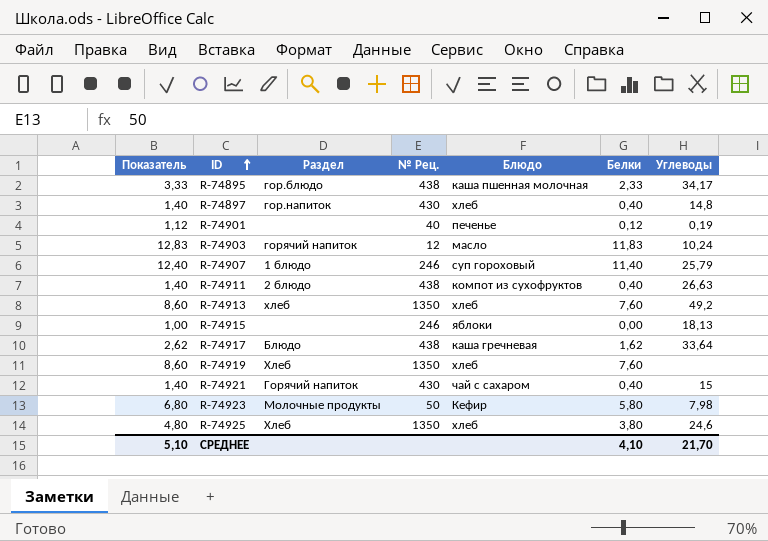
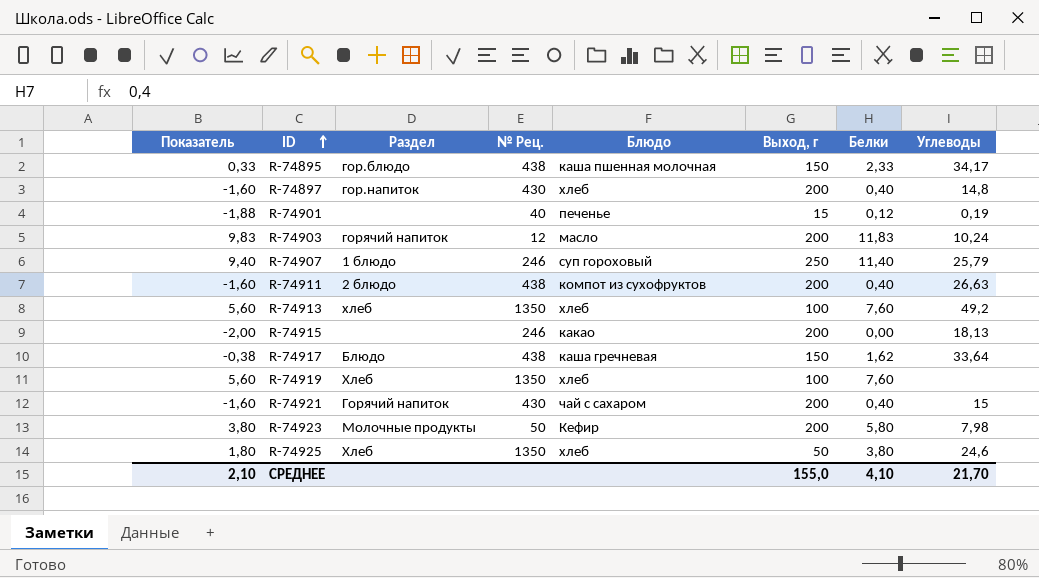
column Показатель | formula: [Белки] + 1 -> [Белки] - 2
column Выход, г | position: none -> 6
R-74915 | Блюдо: яблоки -> какао
СРЕДНЕЕ | Показатель: 5,10 -> 2,10

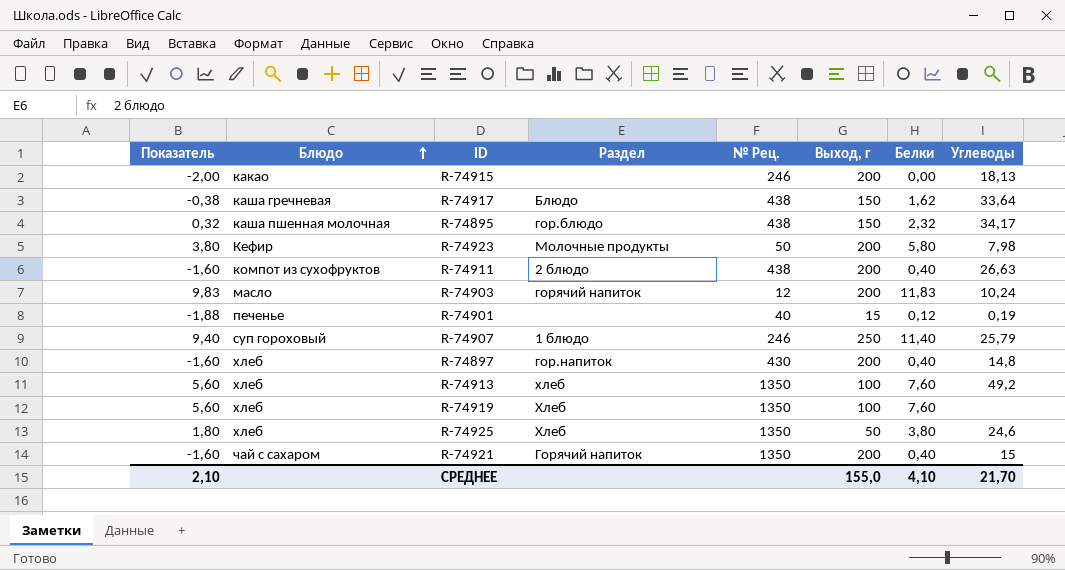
row order: ID ascending -> Блюдо ascending
column Блюдо | position: 5 -> 2
R-74895 | Показатель: 0,33 -> 0,32
R-74895 | Белки: 2,33 -> 2,32
R-74921 | № Рец.: 430 -> 1350

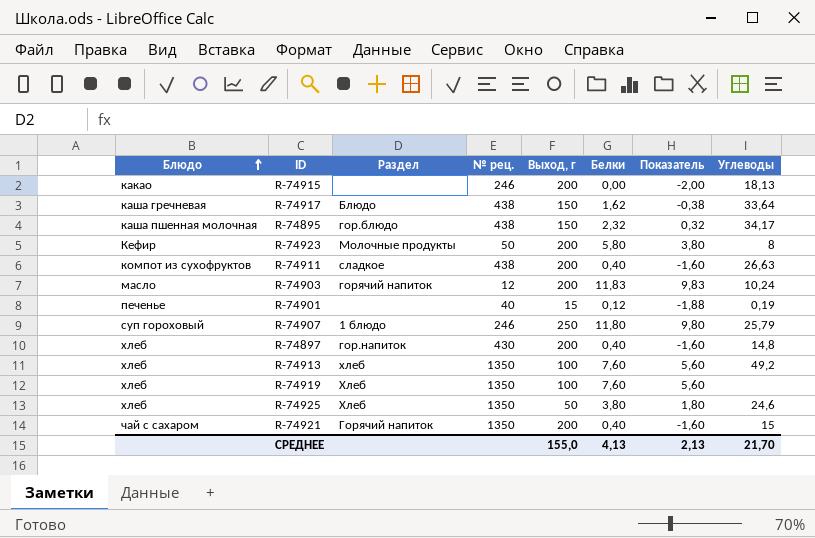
column name: № Рец. -> № рец.
column Показатель | position: 1 -> 7
R-74923 | Углеводы: 7,98 -> 8
R-74911 | Раздел: 2 блюдо -> сладкое
R-74907 | Белки: 11,40 -> 11,80
R-74907 | Показатель: 9,40 -> 9,80
СРЕДНЕЕ | Белки: 4,10 -> 4,13
СРЕДНЕЕ | Показатель: 2,10 -> 2,13

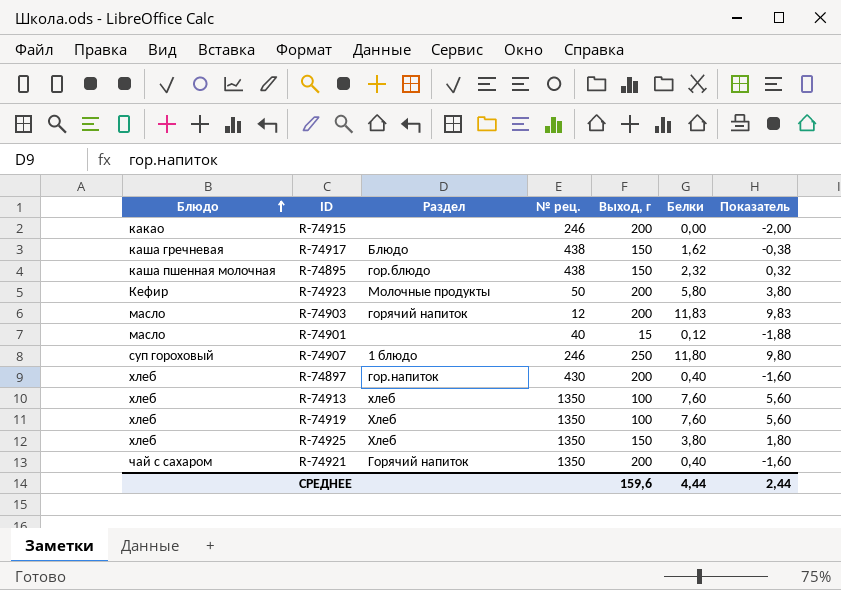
column Углеводы | position: 8 -> none
row R-74911: компот из сухофруктов | сладкое | 438 | 200 | 0,40 | -1,60 | 26,63 -> none
R-74901 | Блюдо: печенье -> масло
R-74925 | Выход, г: 50 -> 150
СРЕДНЕЕ | Выход, г: 155,0 -> 159,6
СРЕДНЕЕ | Белки: 4,13 -> 4,44
СРЕДНЕЕ | Показатель: 2,13 -> 2,44

